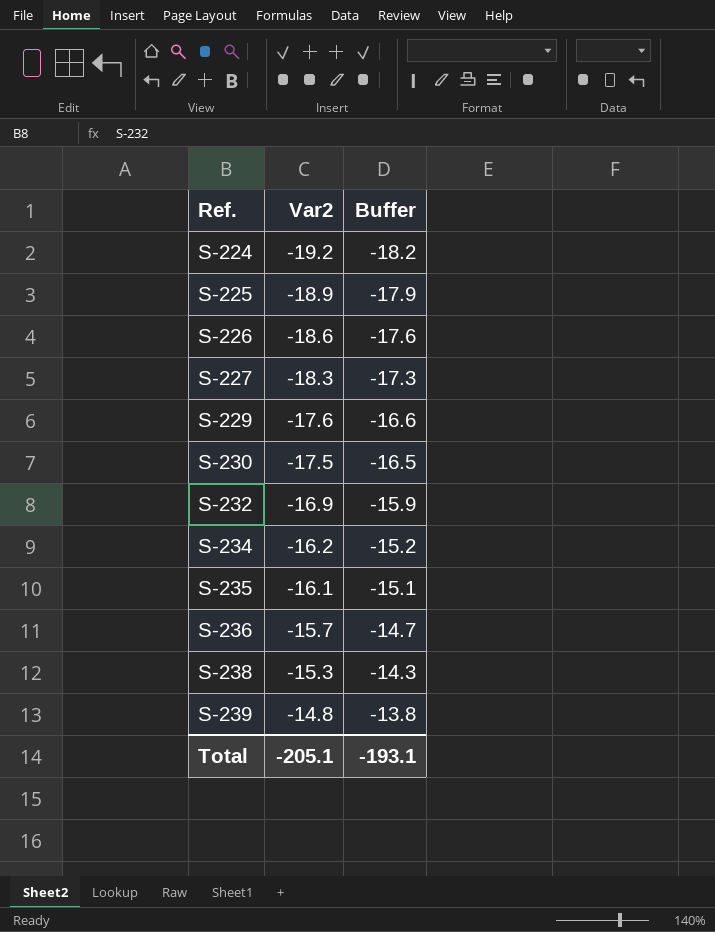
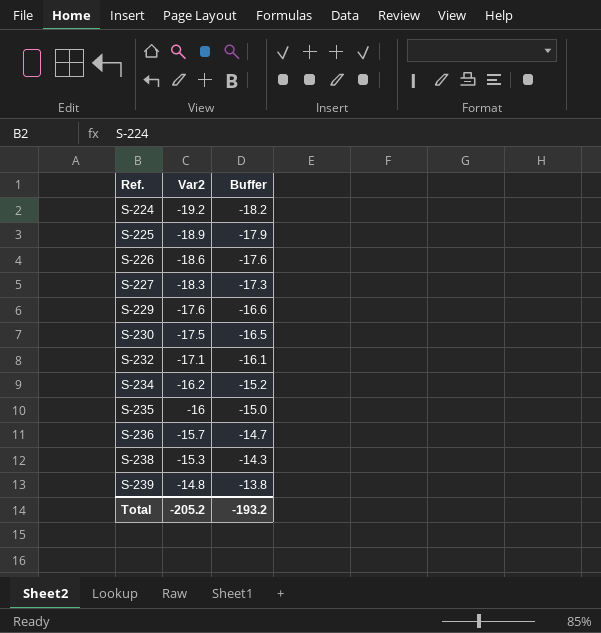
S-232 | Var2: -16.9 -> -17.1
S-232 | Buffer: -15.9 -> -16.1
S-235 | Var2: -16.1 -> -16
S-235 | Buffer: -15.1 -> -15.0
Total | Var2: -205.1 -> -205.2
Total | Buffer: -193.1 -> -193.2

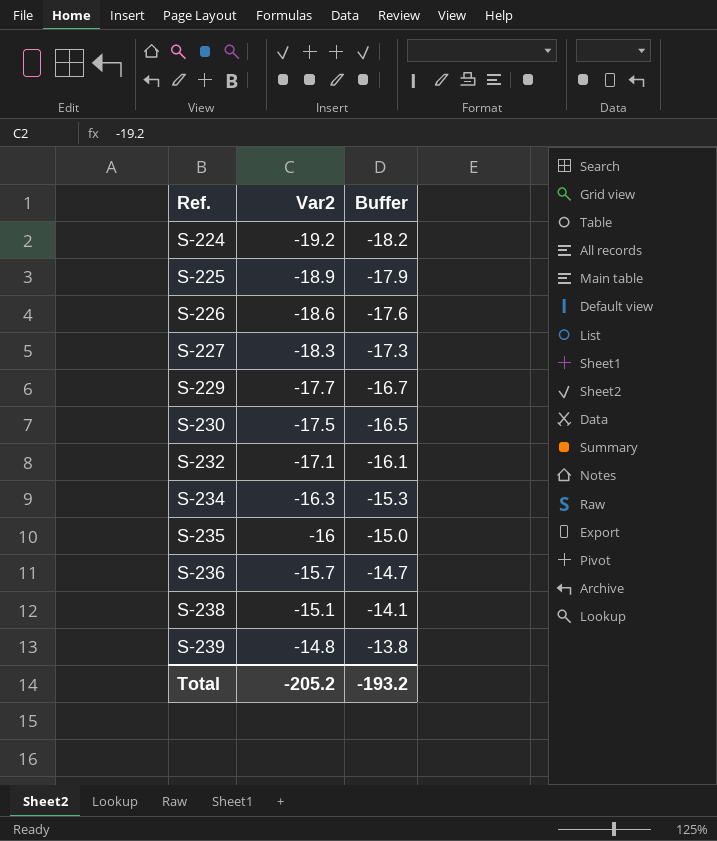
S-229 | Var2: -17.6 -> -17.7
S-229 | Buffer: -16.6 -> -16.7
S-234 | Var2: -16.2 -> -16.3
S-234 | Buffer: -15.2 -> -15.3
S-238 | Var2: -15.3 -> -15.1
S-238 | Buffer: -14.3 -> -14.1

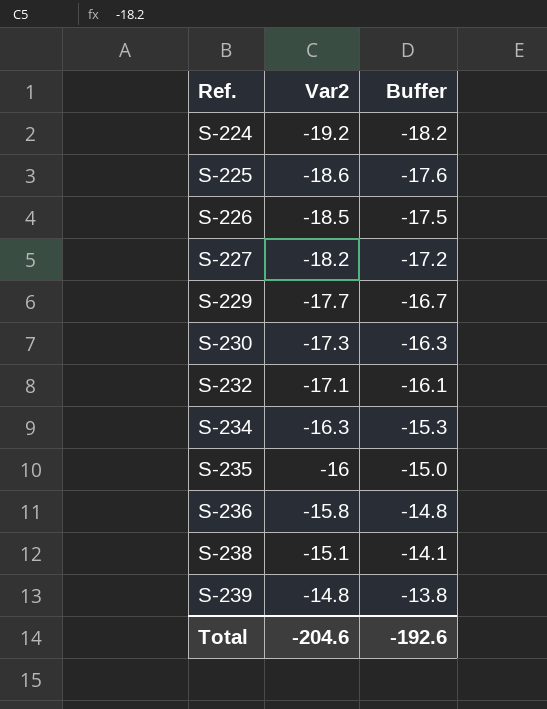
S-225 | Var2: -18.9 -> -18.6
S-225 | Buffer: -17.9 -> -17.6
S-226 | Var2: -18.6 -> -18.5
S-226 | Buffer: -17.6 -> -17.5
S-227 | Var2: -18.3 -> -18.2
S-227 | Buffer: -17.3 -> -17.2
S-230 | Var2: -17.5 -> -17.3
S-230 | Buffer: -16.5 -> -16.3
S-236 | Var2: -15.7 -> -15.8
S-236 | Buffer: -14.7 -> -14.8
Total | Var2: -205.2 -> -204.6
Total | Buffer: -193.2 -> -192.6

